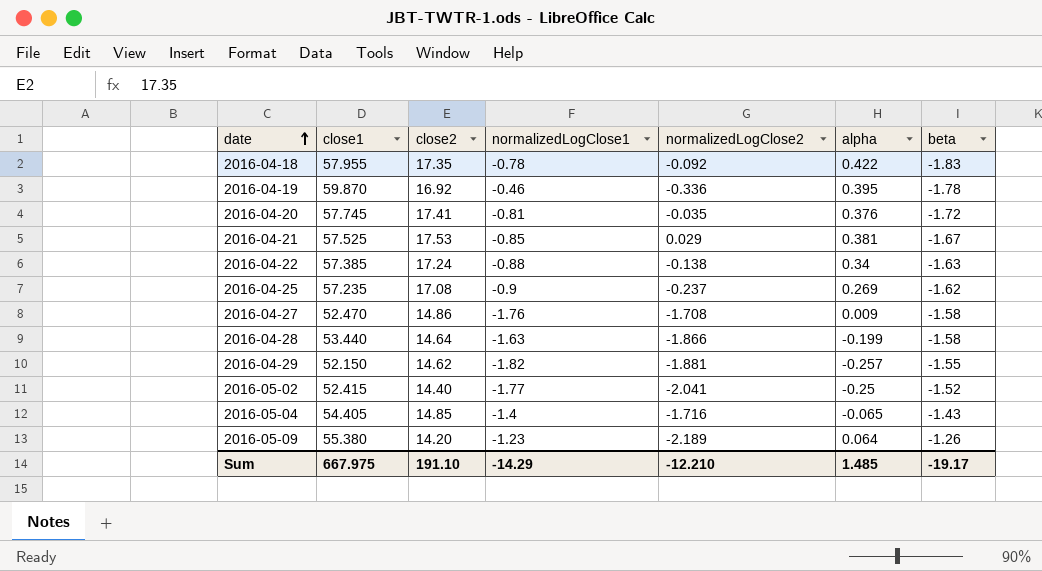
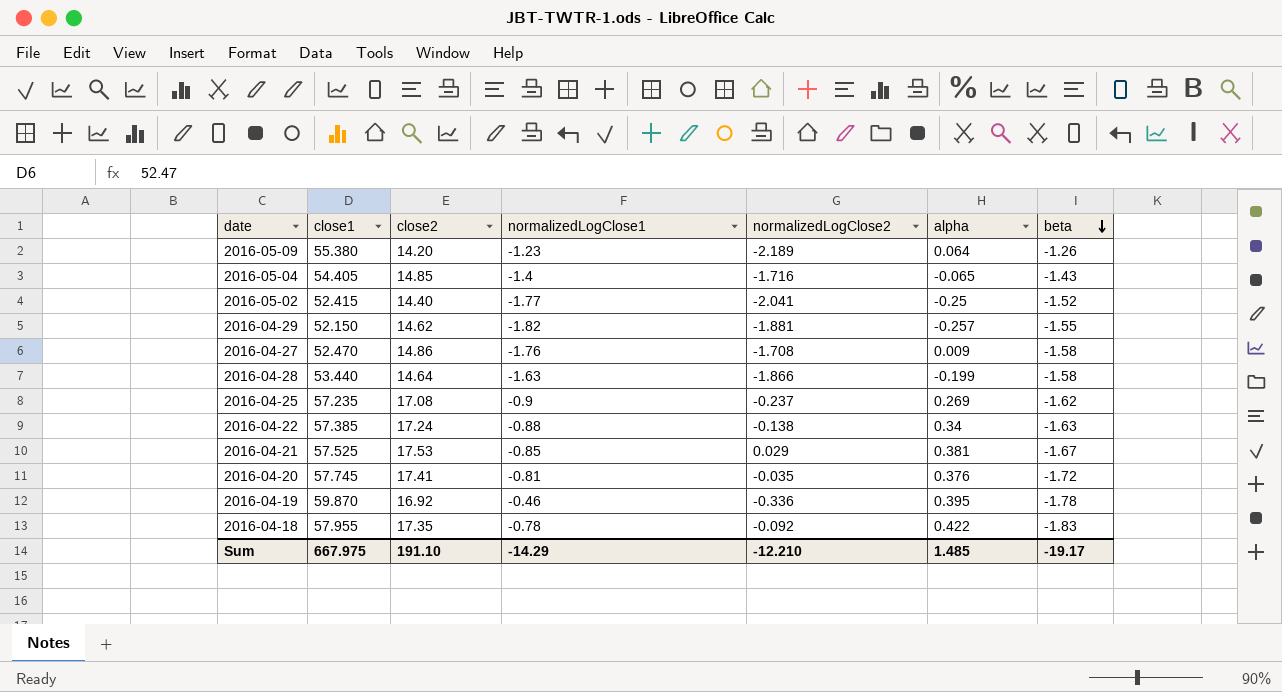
row order: date ascending -> beta descending

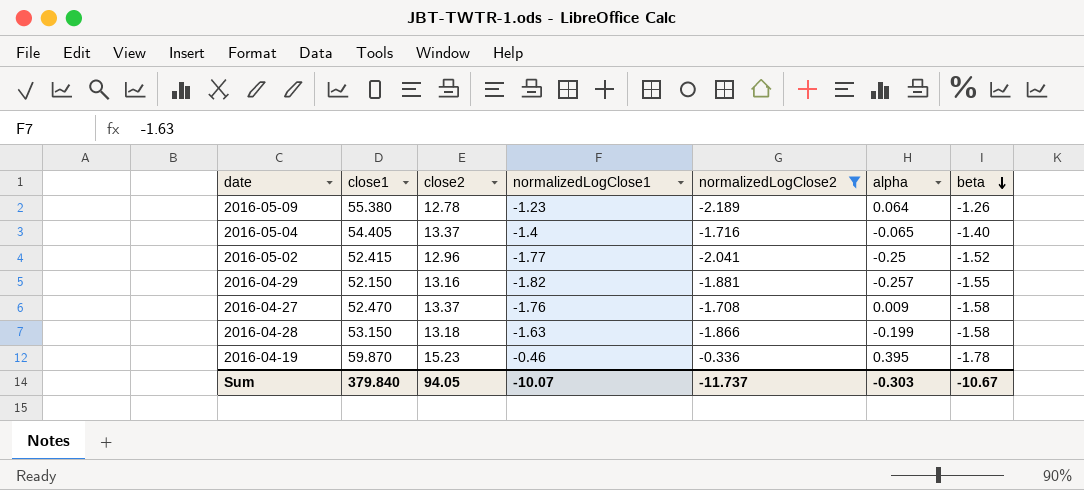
filter: none -> normalizedLogClose2 <= -0.336
2016-05-09 | close2: 14.20 -> 12.78
2016-05-04 | close2: 14.85 -> 13.37
2016-05-04 | beta: -1.43 -> -1.40
2016-05-02 | close2: 14.40 -> 12.96
2016-04-29 | close2: 14.62 -> 13.16
2016-04-27 | close2: 14.86 -> 13.37
2016-04-28 | close1: 53.440 -> 53.150
2016-04-28 | close2: 14.64 -> 13.18
2016-04-19 | close2: 16.92 -> 15.23
Sum | close1: 667.975 -> 379.840
Sum | close2: 191.10 -> 94.05
Sum | normalizedLogClose1: -14.29 -> -10.07
Sum | normalizedLogClose2: -12.210 -> -11.737
Sum | alpha: 1.485 -> -0.303
Sum | beta: -19.17 -> -10.67

